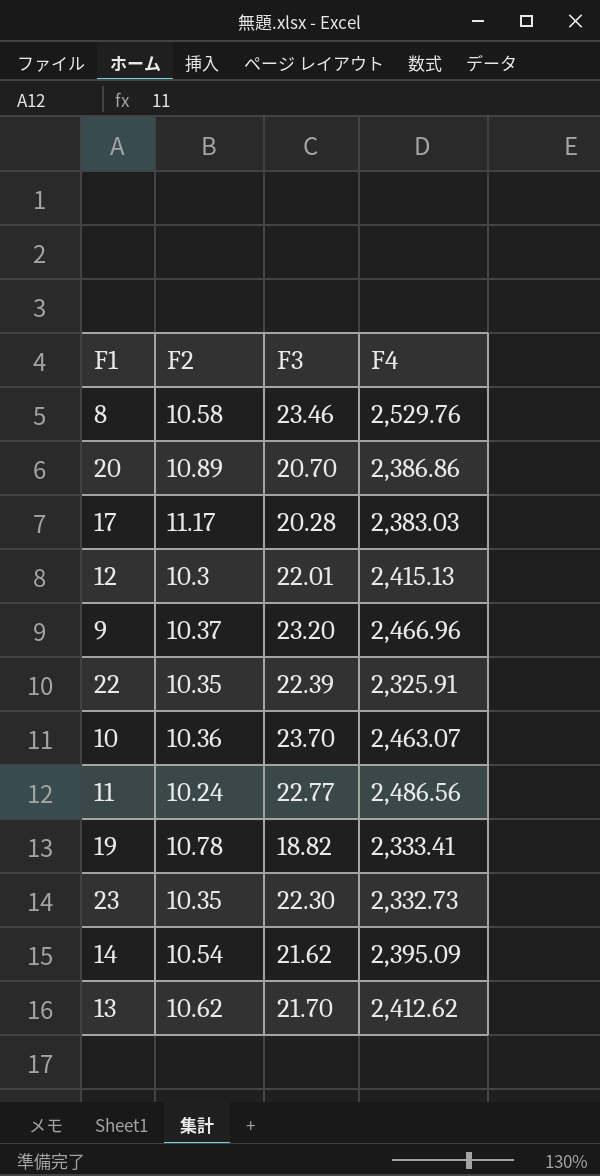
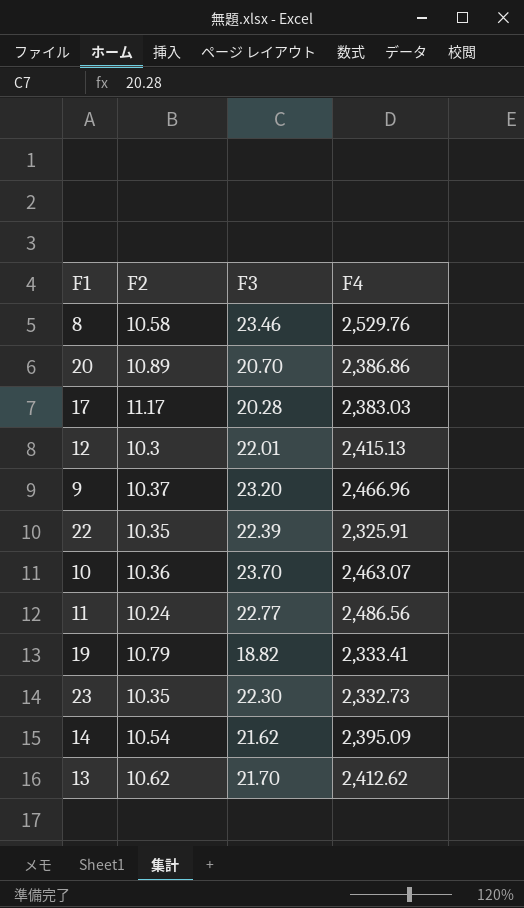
19 | F2: 10.78 -> 10.79

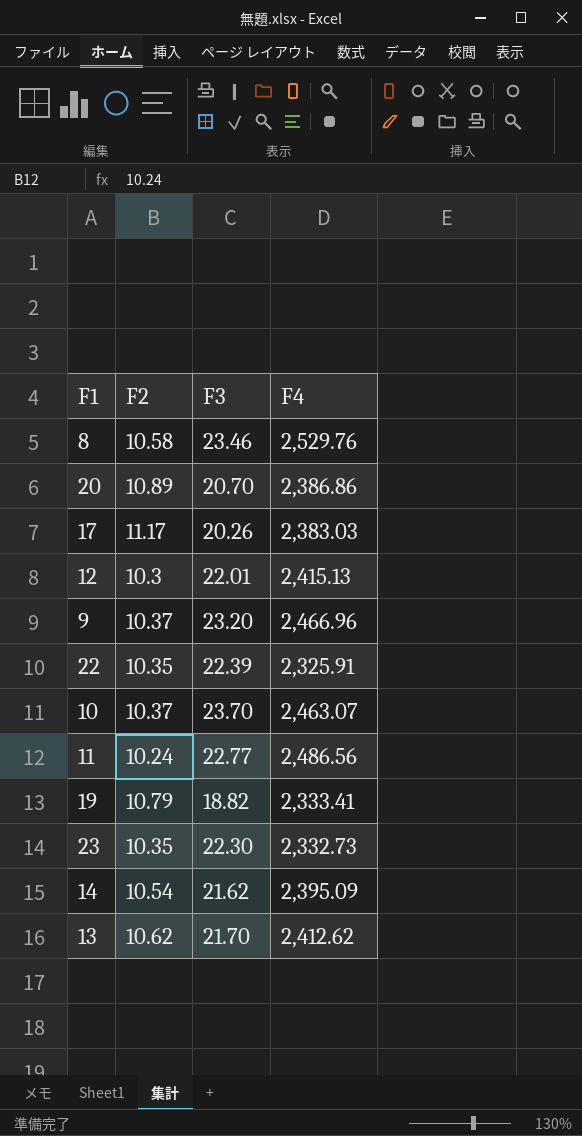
17 | F3: 20.28 -> 20.26
10 | F2: 10.36 -> 10.37

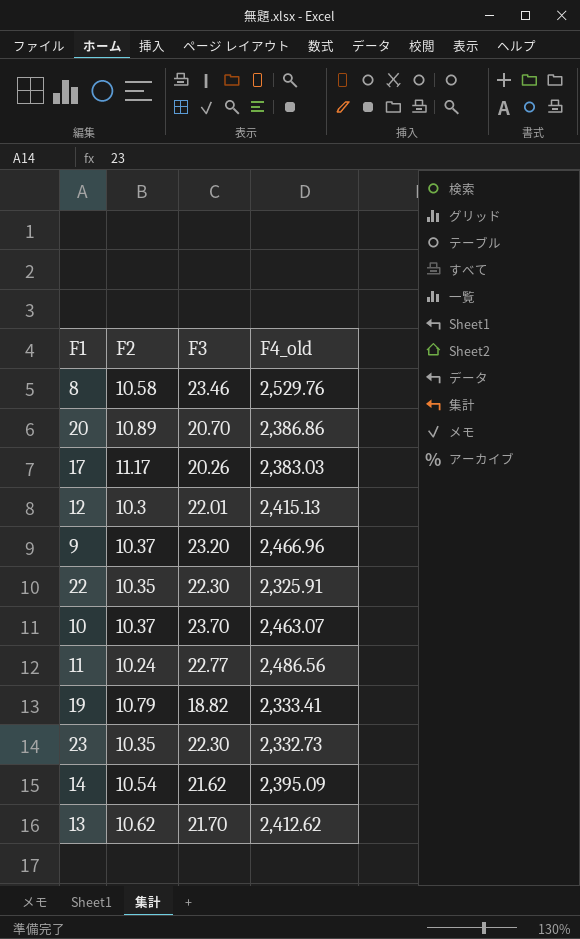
column name: F4 -> F4_old
22 | F3: 22.39 -> 22.30

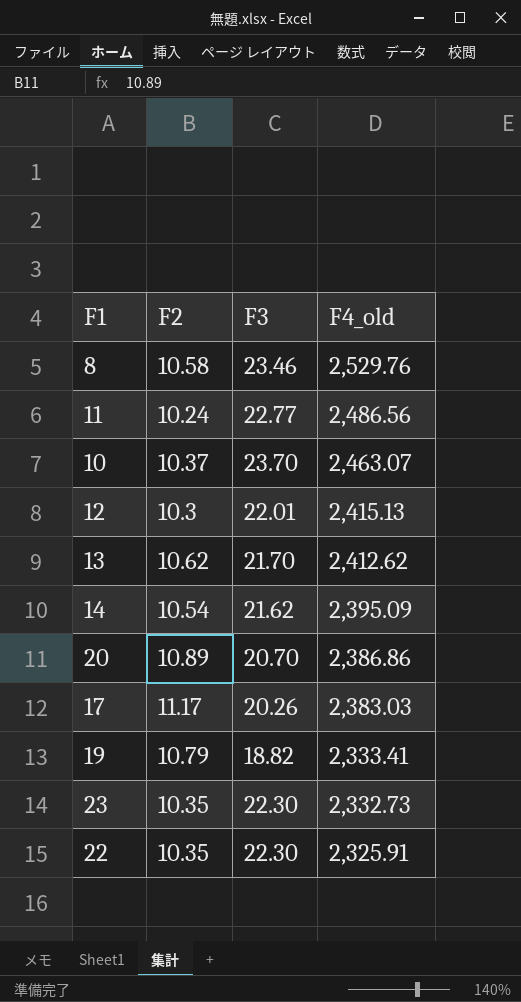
row order: none -> F4_old descending
row 9: 10.37 | 23.20 | 2,466.96 -> none

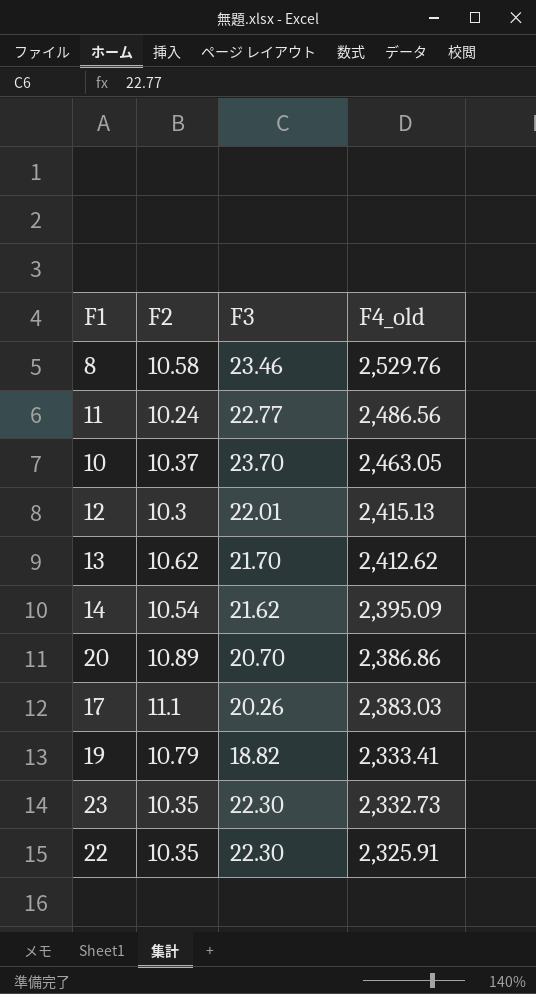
10 | F4_old: 2,463.07 -> 2,463.05
17 | F2: 11.17 -> 11.1

